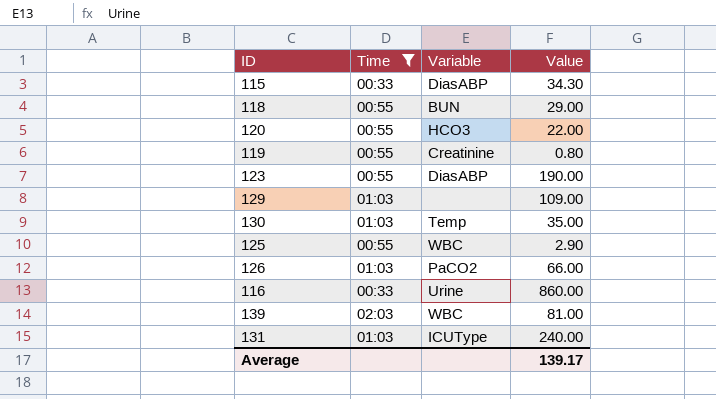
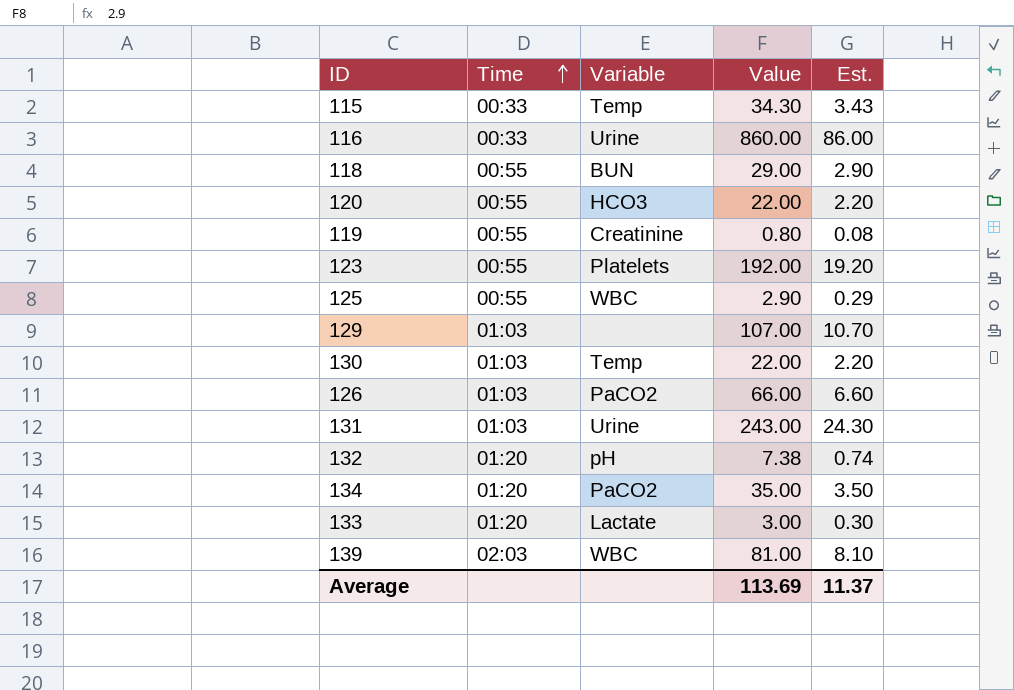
filter: Time != 01:20 -> none
row order: none -> Time ascending
column Est. | formula: none -> [Value] * 0.1
115 | Variable: DiasABP -> Temp
123 | Variable: DiasABP -> Platelets
123 | Value: 190.00 -> 192.00
129 | Value: 109.00 -> 107.00
130 | Value: 35.00 -> 22.00
131 | Variable: ICUType -> Urine
131 | Value: 240.00 -> 243.00
Average | Value: 139.17 -> 113.69

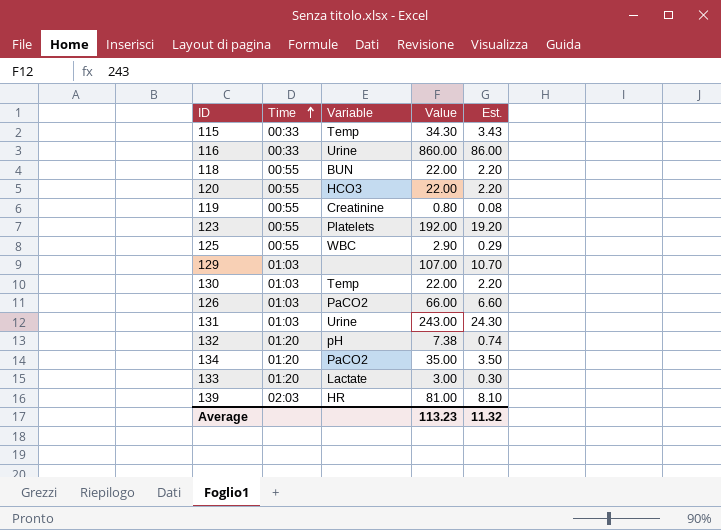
118 | Value: 29.00 -> 22.00
118 | Est.: 2.90 -> 2.20
139 | Variable: WBC -> HR
Average | Value: 113.69 -> 113.23
Average | Est.: 11.37 -> 11.32

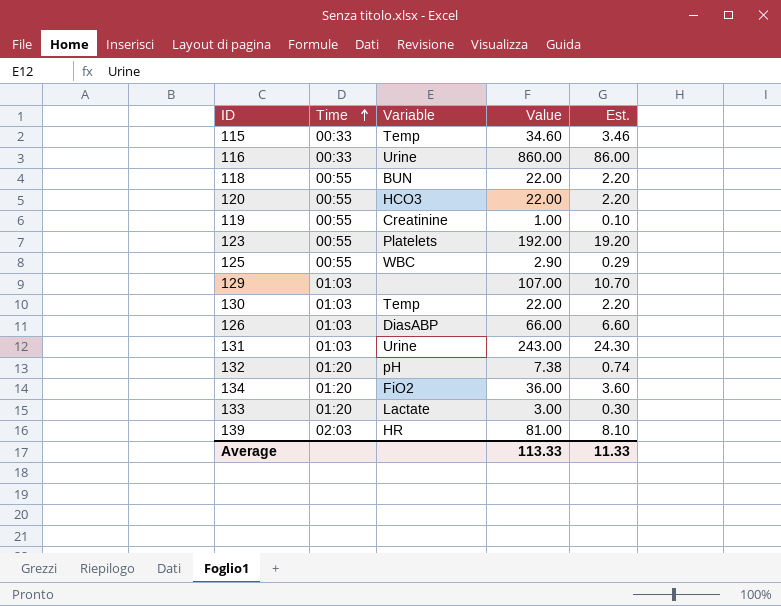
115 | Value: 34.30 -> 34.60
115 | Est.: 3.43 -> 3.46
119 | Value: 0.80 -> 1.00
119 | Est.: 0.08 -> 0.10
126 | Variable: PaCO2 -> DiasABP
134 | Variable: PaCO2 -> FiO2
134 | Value: 35.00 -> 36.00
134 | Est.: 3.50 -> 3.60
Average | Value: 113.23 -> 113.33
Average | Est.: 11.32 -> 11.33

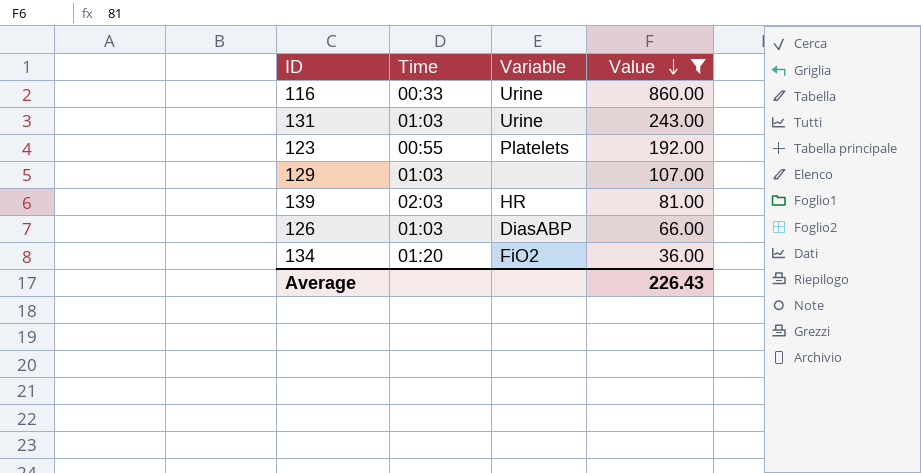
filter: none -> Value >= 36.00
row order: Time ascending -> Value descending
column Est. | formula: [Value] * 0.1 -> none
Average | Value: 113.33 -> 226.43

